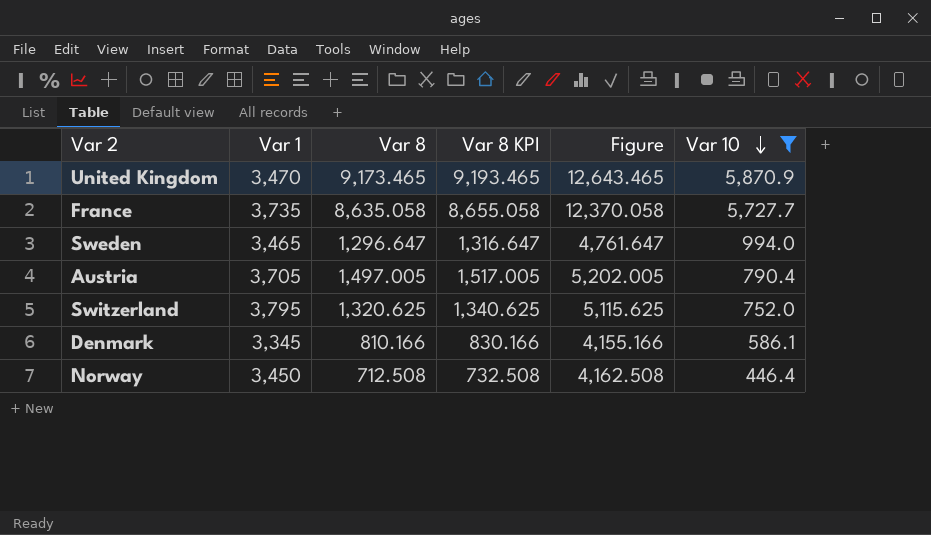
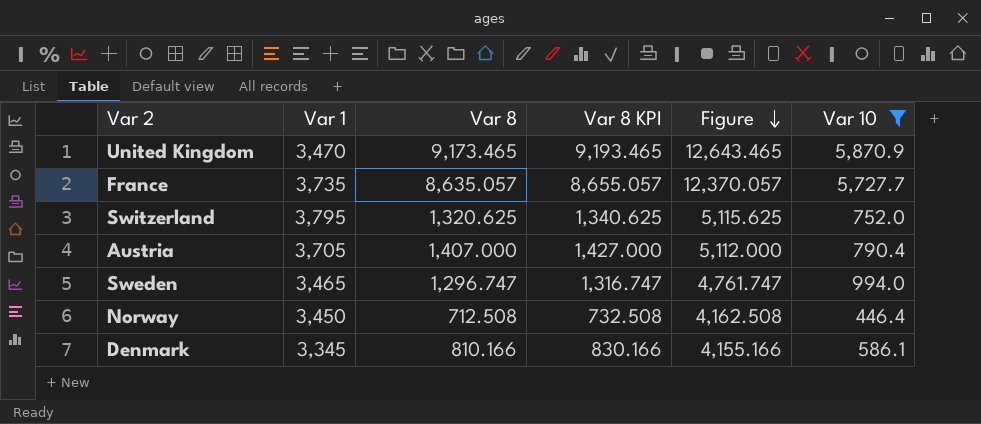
row order: Var 10 descending -> Figure descending
France | Var 8: 8,635.058 -> 8,635.057
France | Var 8 KPI: 8,655.058 -> 8,655.057
France | Figure: 12,370.058 -> 12,370.057
Austria | Var 8: 1,497.005 -> 1,407.000
Austria | Var 8 KPI: 1,517.005 -> 1,427.000
Austria | Figure: 5,202.005 -> 5,112.000
Sweden | Var 8: 1,296.647 -> 1,296.747
Sweden | Var 8 KPI: 1,316.647 -> 1,316.747
Sweden | Figure: 4,761.647 -> 4,761.747

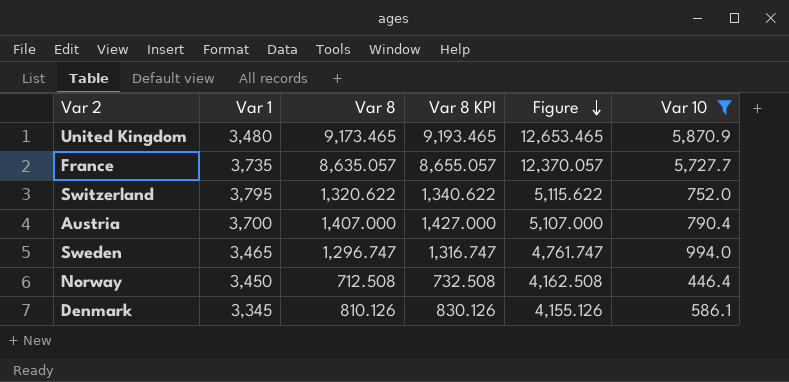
United Kingdom | Var 1: 3,470 -> 3,480
United Kingdom | Figure: 12,643.465 -> 12,653.465
Switzerland | Var 8: 1,320.625 -> 1,320.622
Switzerland | Var 8 KPI: 1,340.625 -> 1,340.622
Switzerland | Figure: 5,115.625 -> 5,115.622
Austria | Var 1: 3,705 -> 3,700
Austria | Figure: 5,112.000 -> 5,107.000
Denmark | Var 8: 810.166 -> 810.126
Denmark | Var 8 KPI: 830.166 -> 830.126
Denmark | Figure: 4,155.166 -> 4,155.126

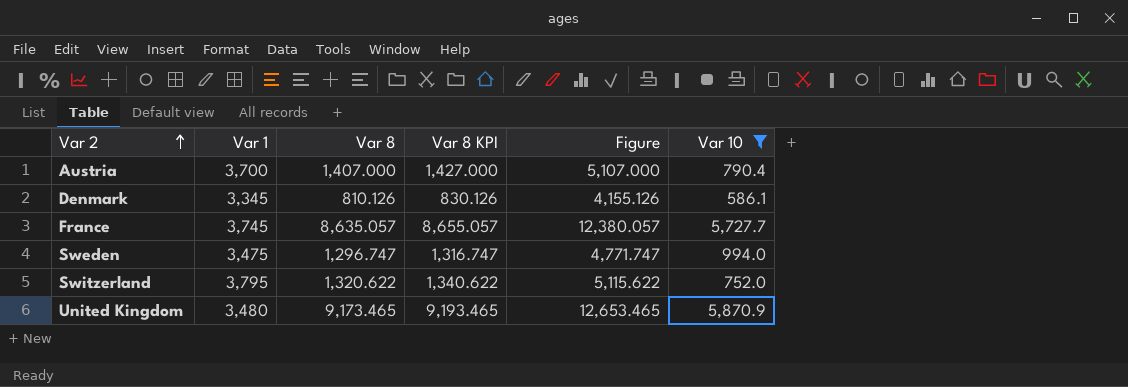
row order: Figure descending -> Var 2 ascending
row Norway: 3,450 | 712.508 | 732.508 | 4,162.508 | 446.4 -> none
France | Var 1: 3,735 -> 3,745
France | Figure: 12,370.057 -> 12,380.057
Sweden | Var 1: 3,465 -> 3,475
Sweden | Figure: 4,761.747 -> 4,771.747

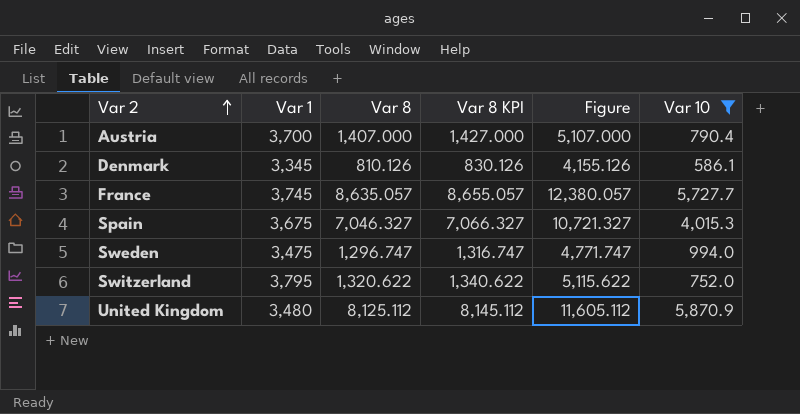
row Spain: none -> 3,675 | 7,046.327 | 7,066.327 | 10,721.327 | 4,015.3
United Kingdom | Var 8: 9,173.465 -> 8,125.112
United Kingdom | Var 8 KPI: 9,193.465 -> 8,145.112
United Kingdom | Figure: 12,653.465 -> 11,605.112

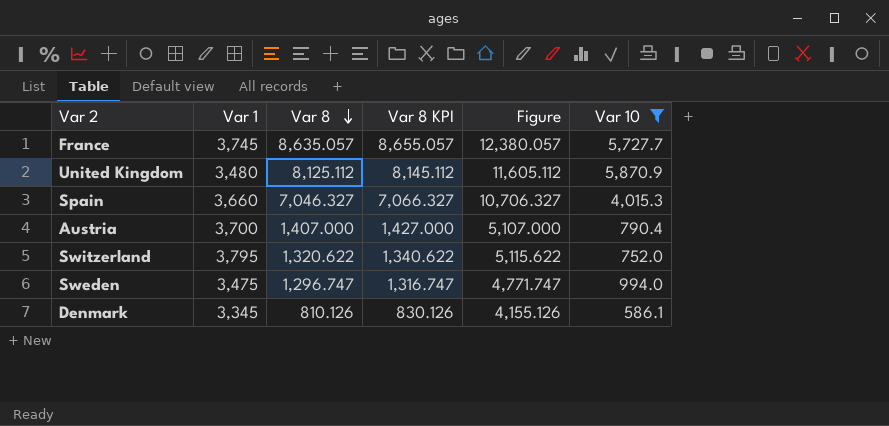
row order: Var 2 ascending -> Var 8 descending
Spain | Var 1: 3,675 -> 3,660
Spain | Figure: 10,721.327 -> 10,706.327

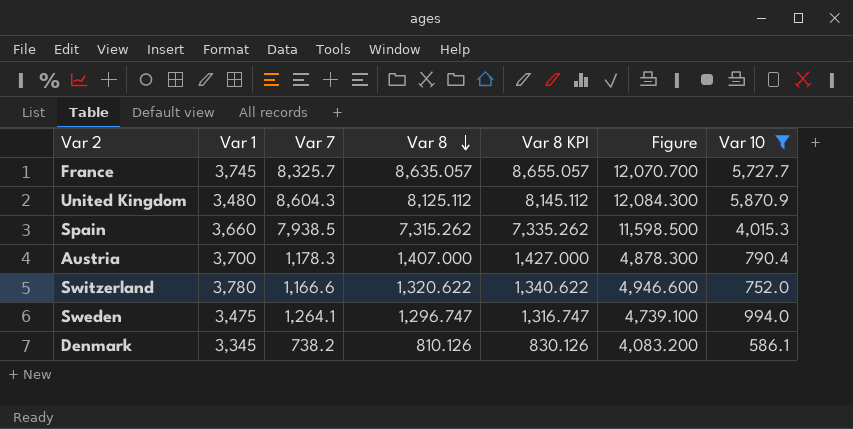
column Var 7 | position: none -> 3
column Figure | formula: [Var 1] + [Var 8] -> [Var 1] + [Var 7]
Spain | Var 8: 7,046.327 -> 7,315.262
Spain | Var 8 KPI: 7,066.327 -> 7,335.262
Switzerland | Var 1: 3,795 -> 3,780

